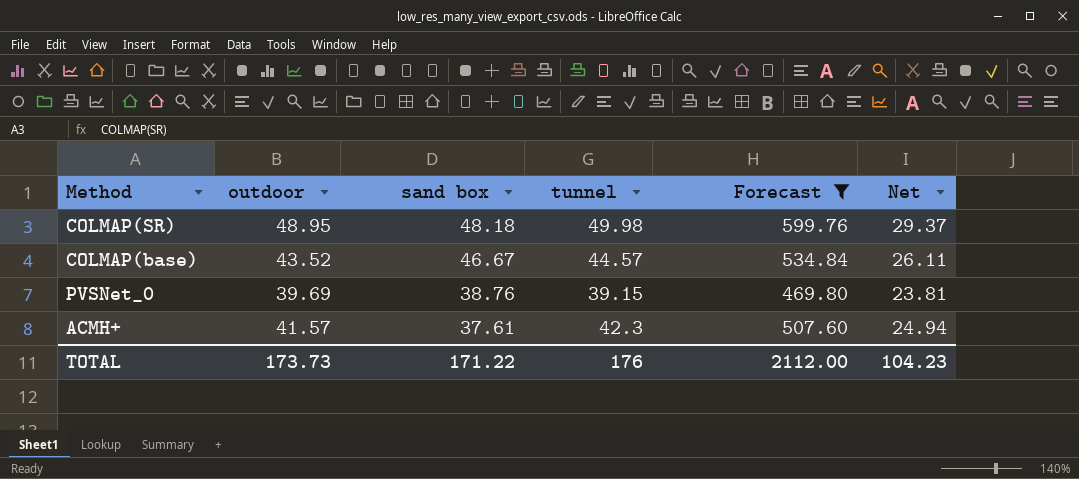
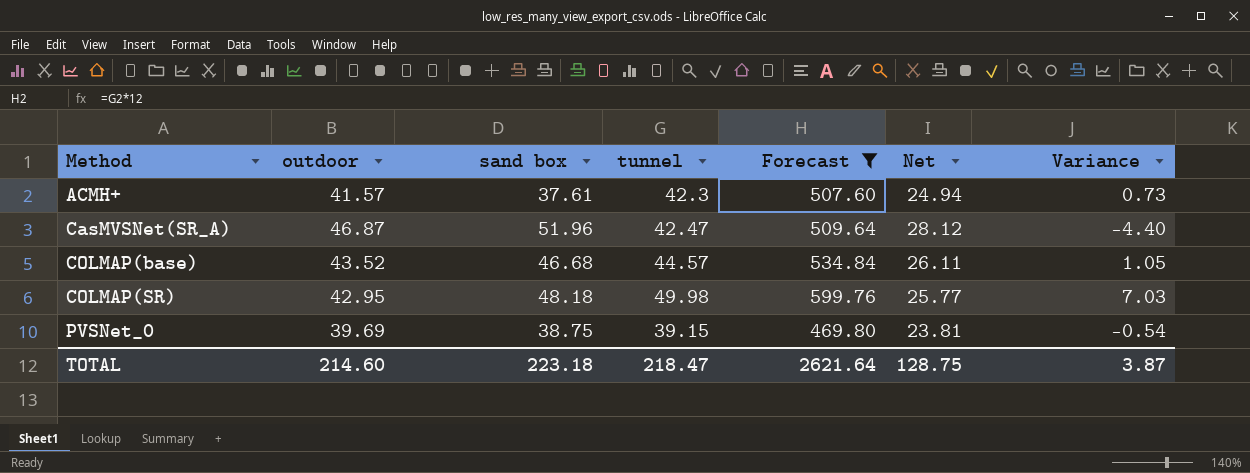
row order: sand box descending -> Method ascending
column Variance | formula: none -> [tunnel] - [outdoor]
row CasMVSNet(SR_A): none -> 46.87 | 51.96 | 42.47 | 509.64 | 28.12 | -4.40
COLMAP(base) | sand box: 46.67 -> 46.68
COLMAP(SR) | outdoor: 48.95 -> 42.95
COLMAP(SR) | Net: 29.37 -> 25.77
PVSNet_0 | sand box: 38.76 -> 38.75
TOTAL | outdoor: 173.73 -> 214.60
TOTAL | sand box: 171.22 -> 223.18
TOTAL | tunnel: 176 -> 218.47
TOTAL | Forecast: 2112.00 -> 2621.64
TOTAL | Net: 104.23 -> 128.75

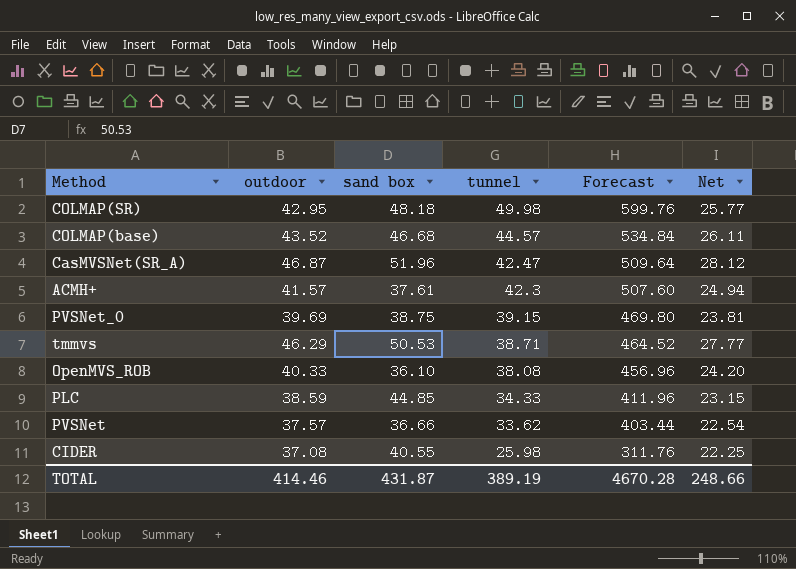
filter: Forecast >= 469.80 -> none
row order: Method ascending -> tunnel descending
column Variance | formula: [tunnel] - [outdoor] -> none
TOTAL | outdoor: 214.60 -> 414.46
TOTAL | sand box: 223.18 -> 431.87
TOTAL | tunnel: 218.47 -> 389.19
TOTAL | Forecast: 2621.64 -> 4670.28
TOTAL | Net: 128.75 -> 248.66

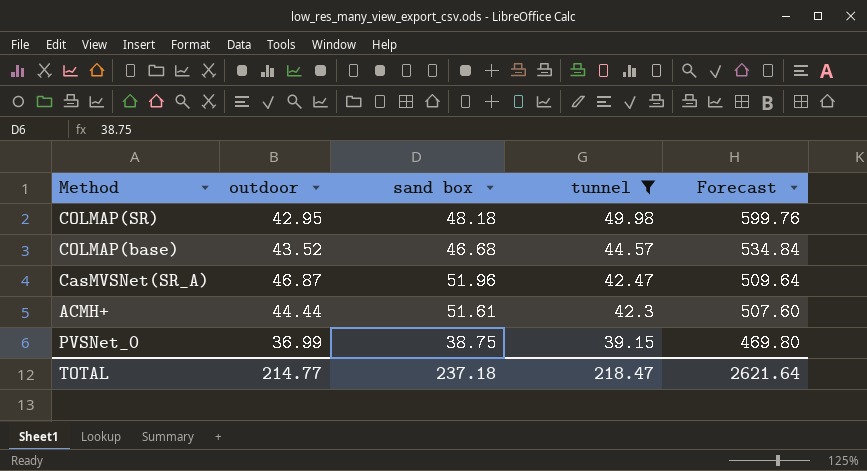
filter: none -> tunnel >= 39.15
column Net | formula: [outdoor] * 0.6 -> none
ACMH+ | outdoor: 41.57 -> 44.44
ACMH+ | sand box: 37.61 -> 51.61
PVSNet_0 | outdoor: 39.69 -> 36.99
TOTAL | outdoor: 414.46 -> 214.77
TOTAL | sand box: 431.87 -> 237.18
TOTAL | tunnel: 389.19 -> 218.47
TOTAL | Forecast: 4670.28 -> 2621.64

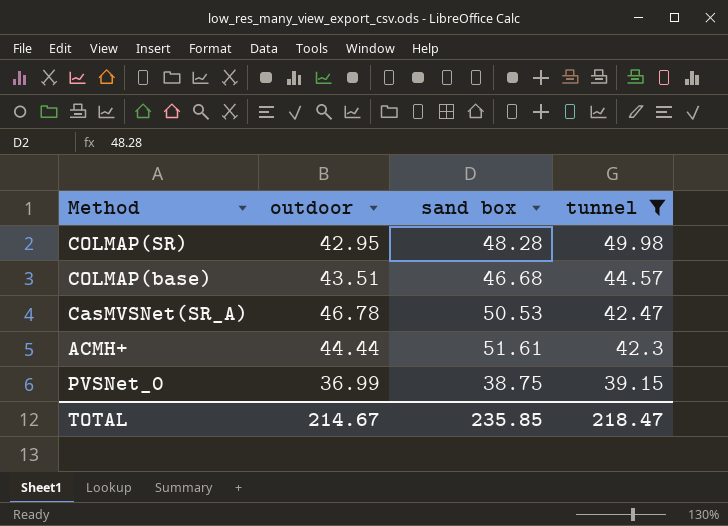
column Forecast | formula: [tunnel] * 12 -> none
COLMAP(SR) | sand box: 48.18 -> 48.28
COLMAP(base) | outdoor: 43.52 -> 43.51
CasMVSNet(SR_A) | outdoor: 46.87 -> 46.78
CasMVSNet(SR_A) | sand box: 51.96 -> 50.53
TOTAL | outdoor: 214.77 -> 214.67
TOTAL | sand box: 237.18 -> 235.85

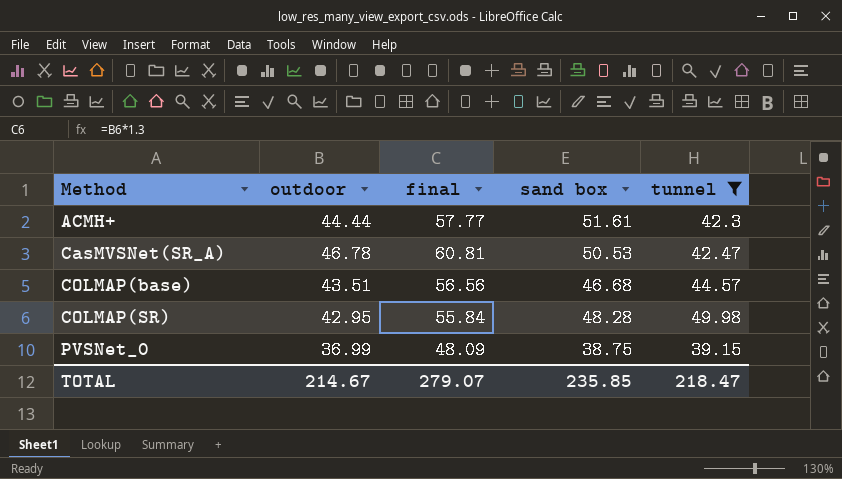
row order: tunnel descending -> Method ascending
column final | formula: none -> [outdoor] * 1.3

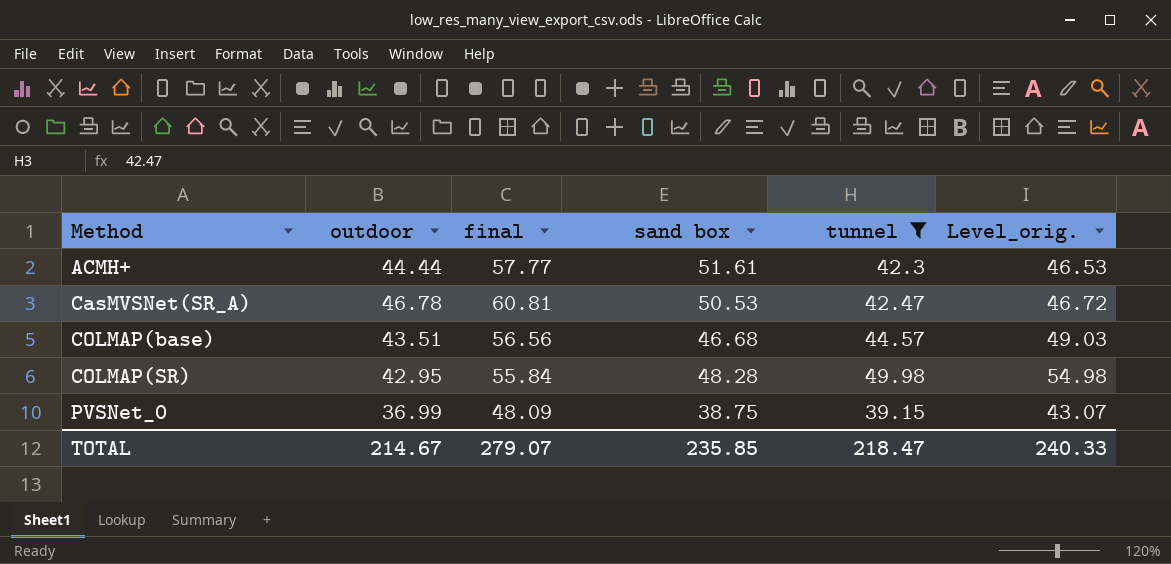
column Level_orig. | formula: none -> [tunnel] * 1.1

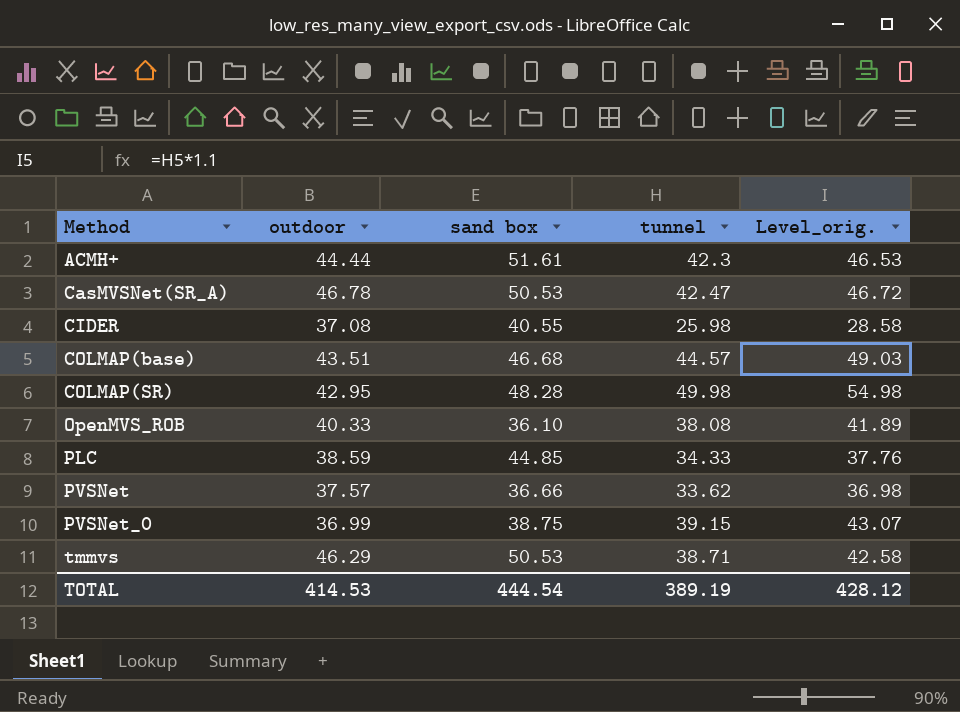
filter: tunnel >= 39.15 -> none
column final | formula: [outdoor] * 1.3 -> none
TOTAL | outdoor: 214.67 -> 414.53
TOTAL | sand box: 235.85 -> 444.54
TOTAL | tunnel: 218.47 -> 389.19
TOTAL | Level_orig.: 240.33 -> 428.12

